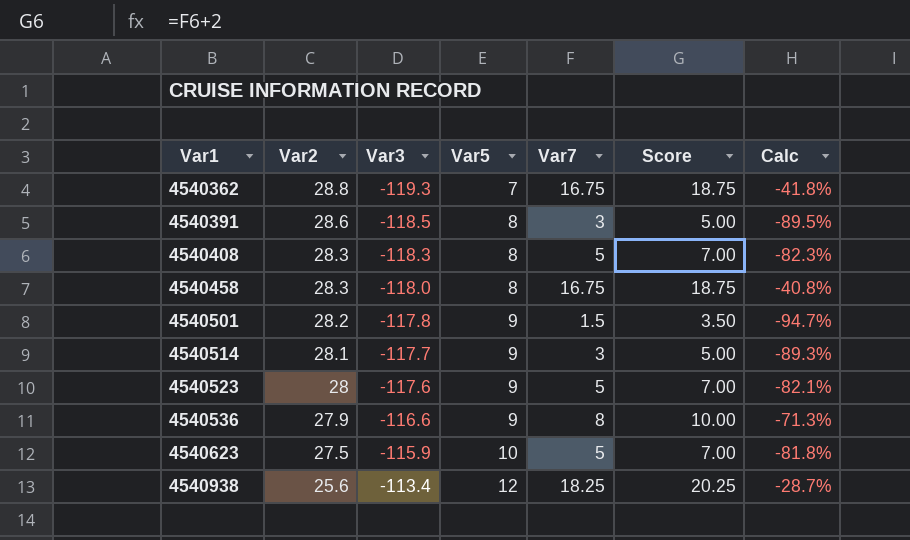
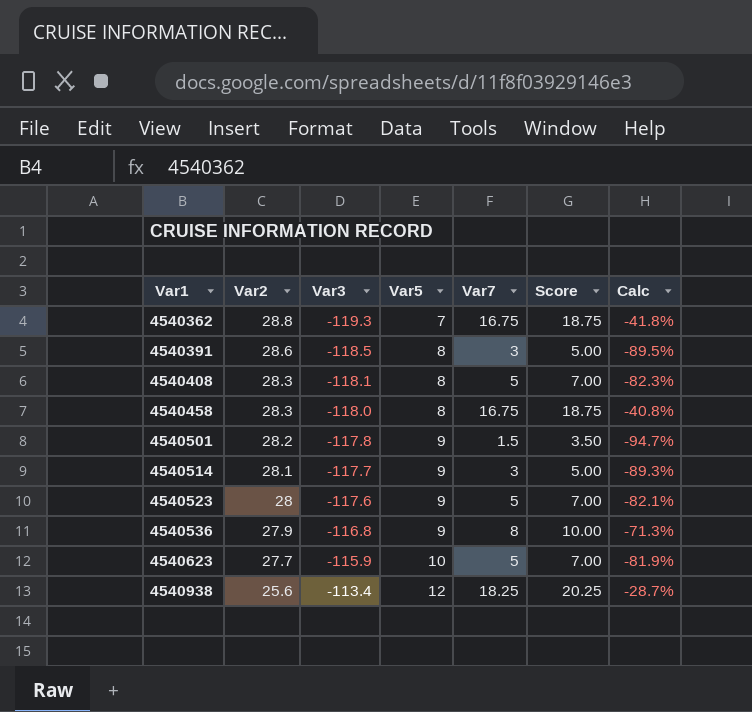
4540408 | Var3: -118.3 -> -118.1
4540536 | Var3: -116.6 -> -116.8
4540623 | Var2: 27.5 -> 27.7
4540623 | Calc: -81.8% -> -81.9%

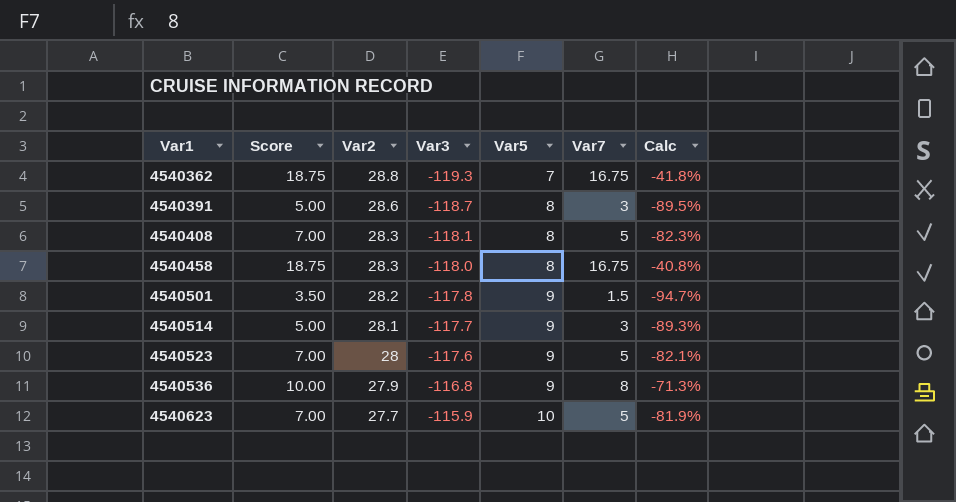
column Score | position: 6 -> 2
row 4540938: 25.6 | -113.4 | 12 | 18.25 | 20.25 | -28.7% -> none
4540391 | Var3: -118.5 -> -118.7

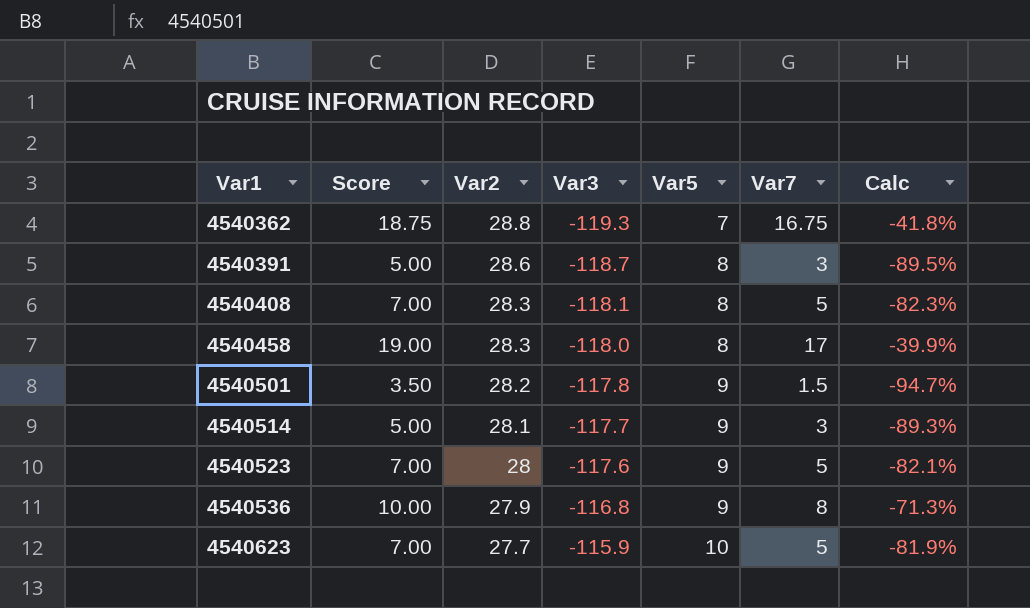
4540458 | Score: 18.75 -> 19.00
4540458 | Var7: 16.75 -> 17
4540458 | Calc: -40.8% -> -39.9%

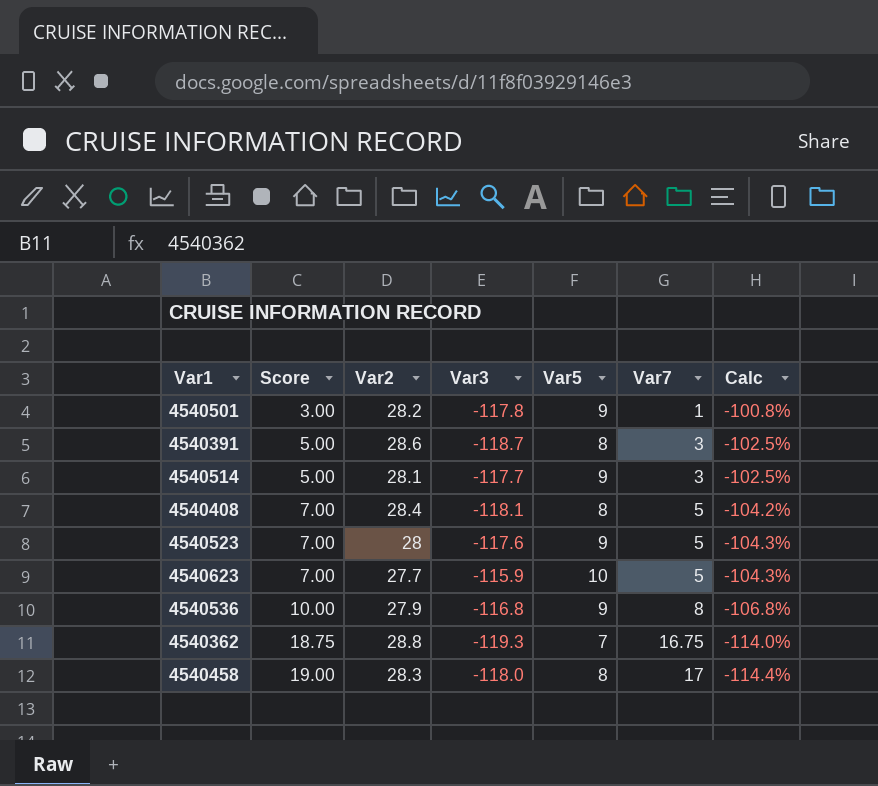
row order: Var1 ascending -> Score ascending
column Calc | formula: ([Var7] - [Var2]) / [Var2] -> ([Var7] - [Var3]) / [Var3]
4540501 | Score: 3.50 -> 3.00
4540501 | Var7: 1.5 -> 1
4540408 | Var2: 28.3 -> 28.4

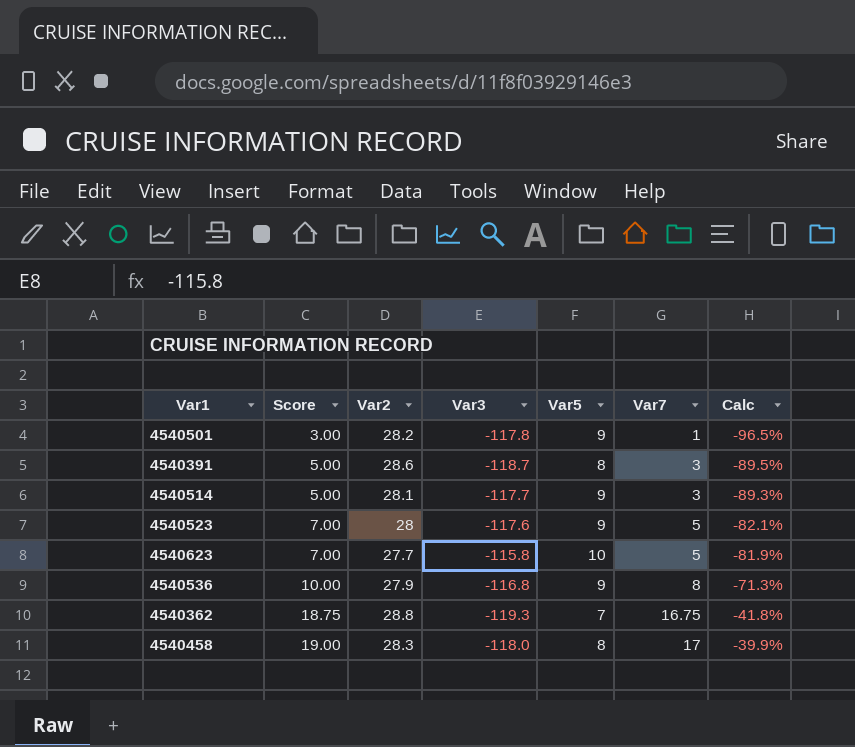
column Calc | formula: ([Var7] - [Var3]) / [Var3] -> ([Var7] - [Var2]) / [Var2]
row 4540408: 7.00 | 28.4 | -118.1 | 8 | 5 | -104.2% -> none
4540623 | Var3: -115.9 -> -115.8

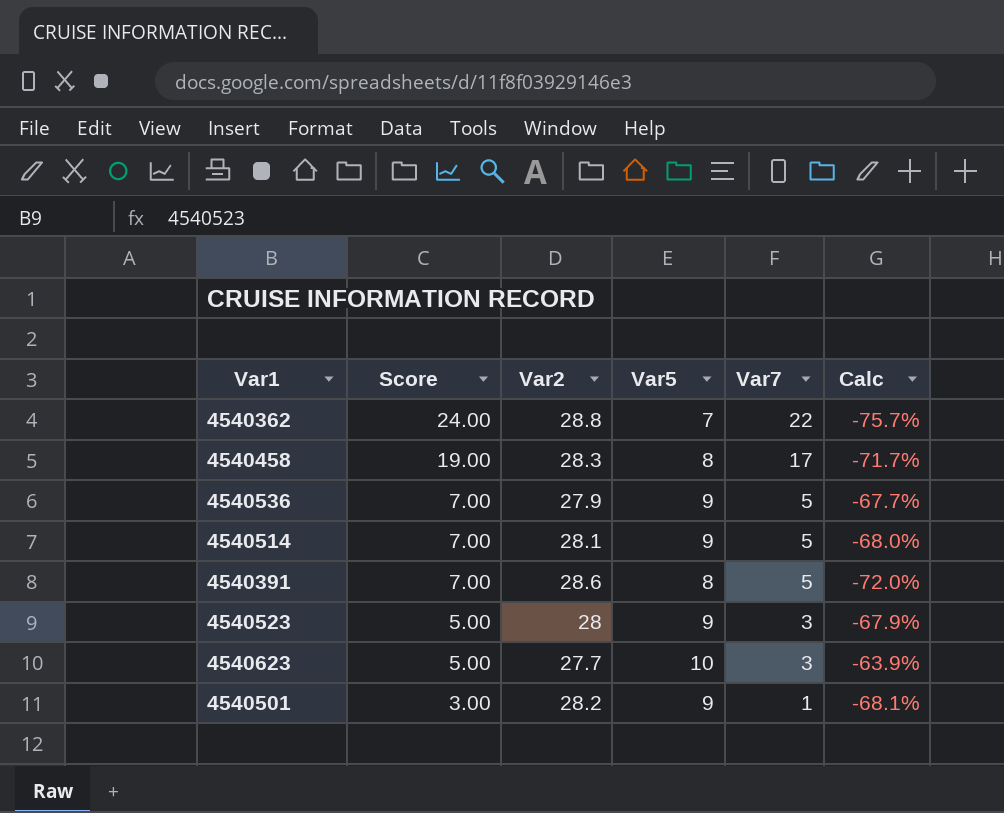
row order: Score ascending -> Score descending
column Var3 | position: 4 -> none
column Calc | formula: ([Var7] - [Var2]) / [Var2] -> ([Var5] - [Var2]) / [Var2]
4540362 | Score: 18.75 -> 24.00
4540362 | Var7: 16.75 -> 22
4540536 | Score: 10.00 -> 7.00
4540536 | Var7: 8 -> 5
4540514 | Score: 5.00 -> 7.00
4540514 | Var7: 3 -> 5
4540391 | Score: 5.00 -> 7.00
4540391 | Var7: 3 -> 5
4540523 | Score: 7.00 -> 5.00
4540523 | Var7: 5 -> 3
4540623 | Score: 7.00 -> 5.00
4540623 | Var7: 5 -> 3

